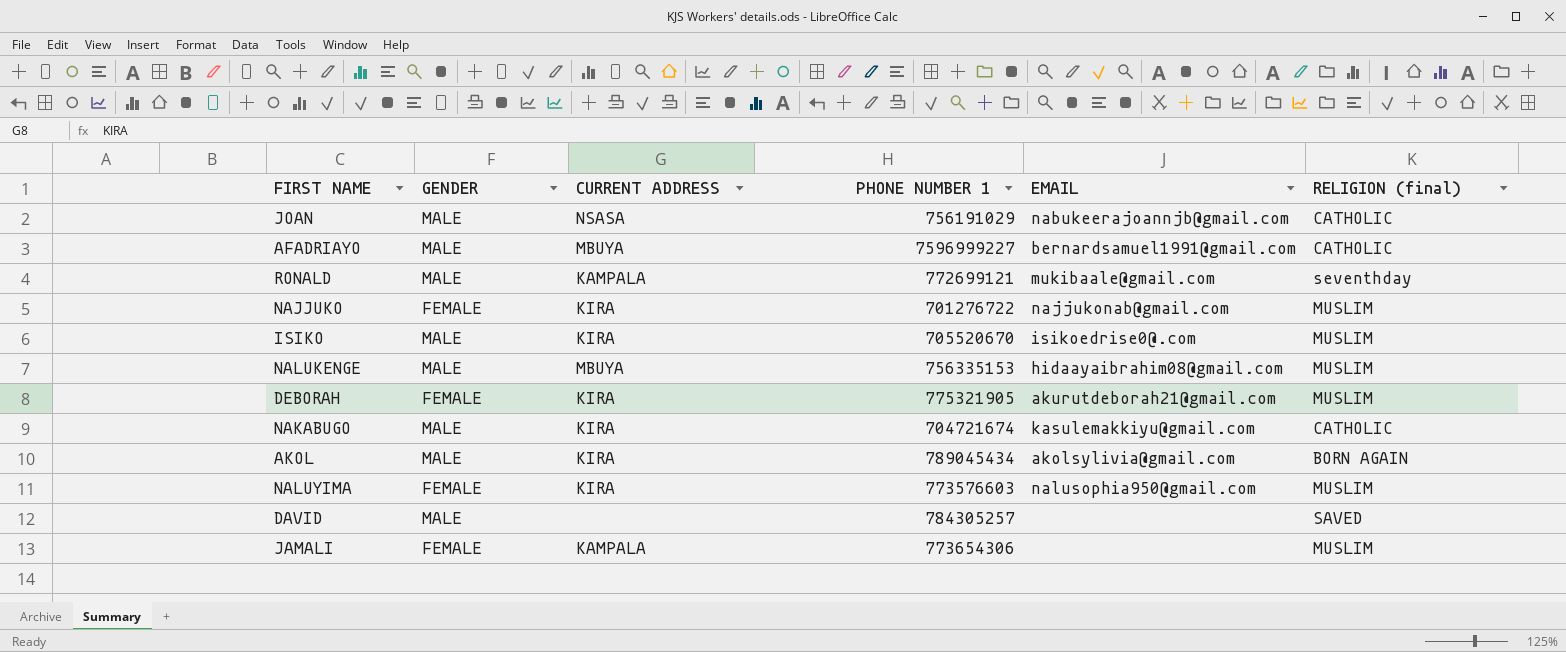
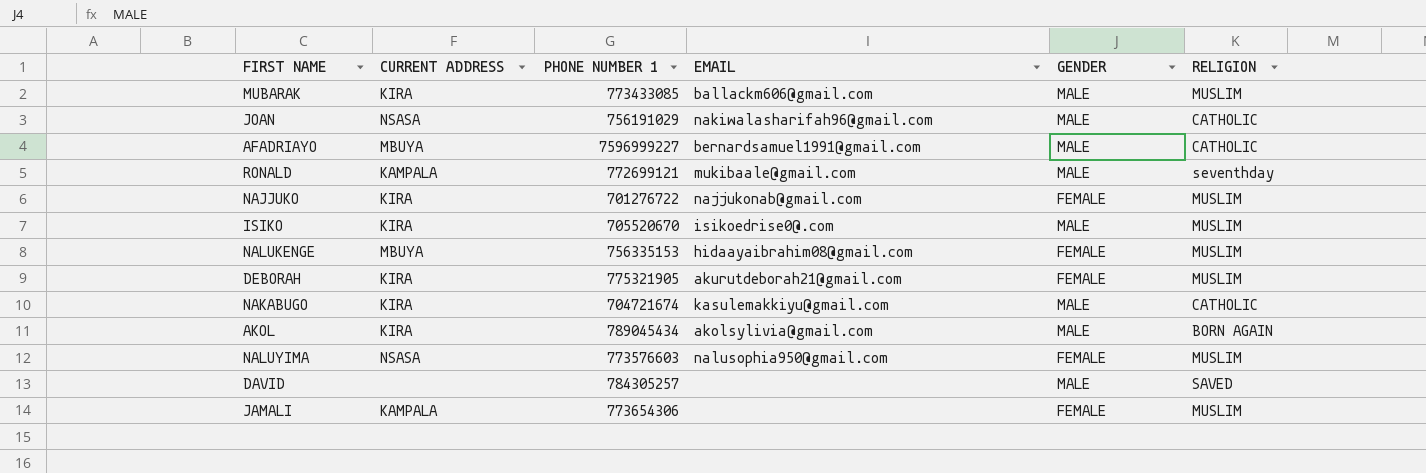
column GENDER | position: 2 -> 5
column name: RELIGION (final) -> RELIGION
row MUBARAK: none -> KIRA | 773433085 | ballackm606@gmail.com | MALE | MUSLIM
JOAN | EMAIL: nabukeerajoannjb@gmail.com -> nakiwalasharifah96@gmail.com
NALUKENGE | GENDER: MALE -> FEMALE
NALUYIMA | CURRENT ADDRESS: KIRA -> NSASA

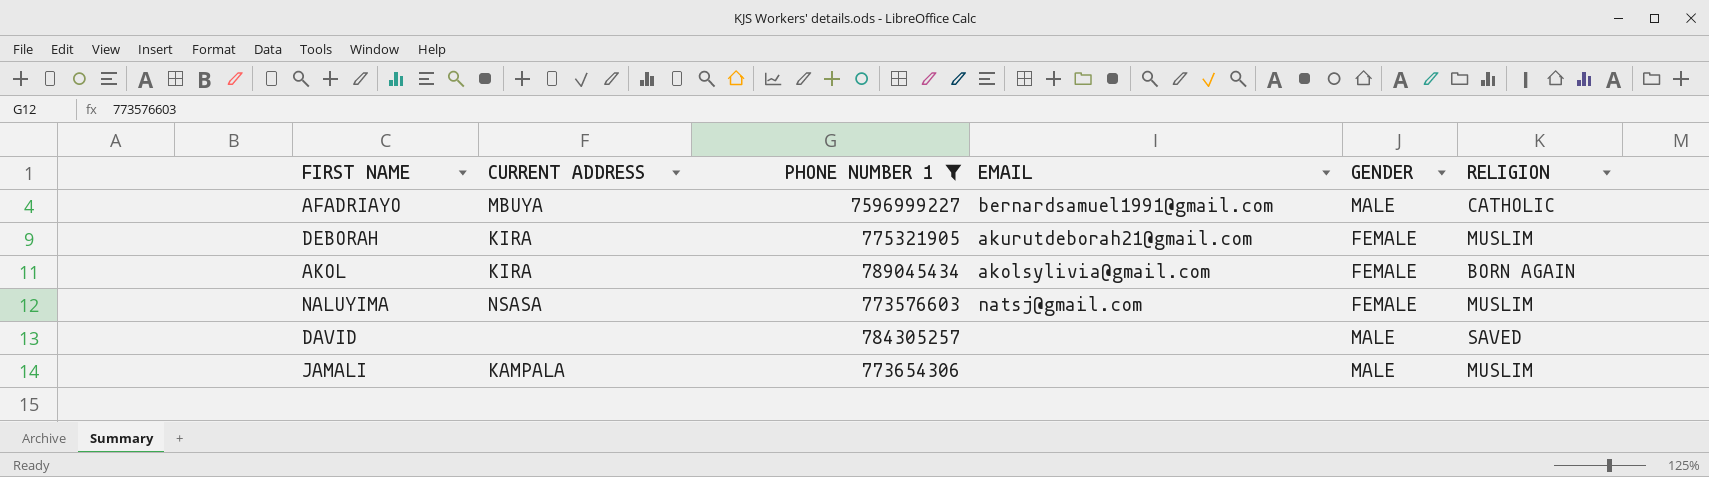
filter: none -> PHONE NUMBER 1 >= 773576603
AKOL | GENDER: MALE -> FEMALE
NALUYIMA | EMAIL: nalusophia950@gmail.com -> natsj@gmail.com
JAMALI | GENDER: FEMALE -> MALE

